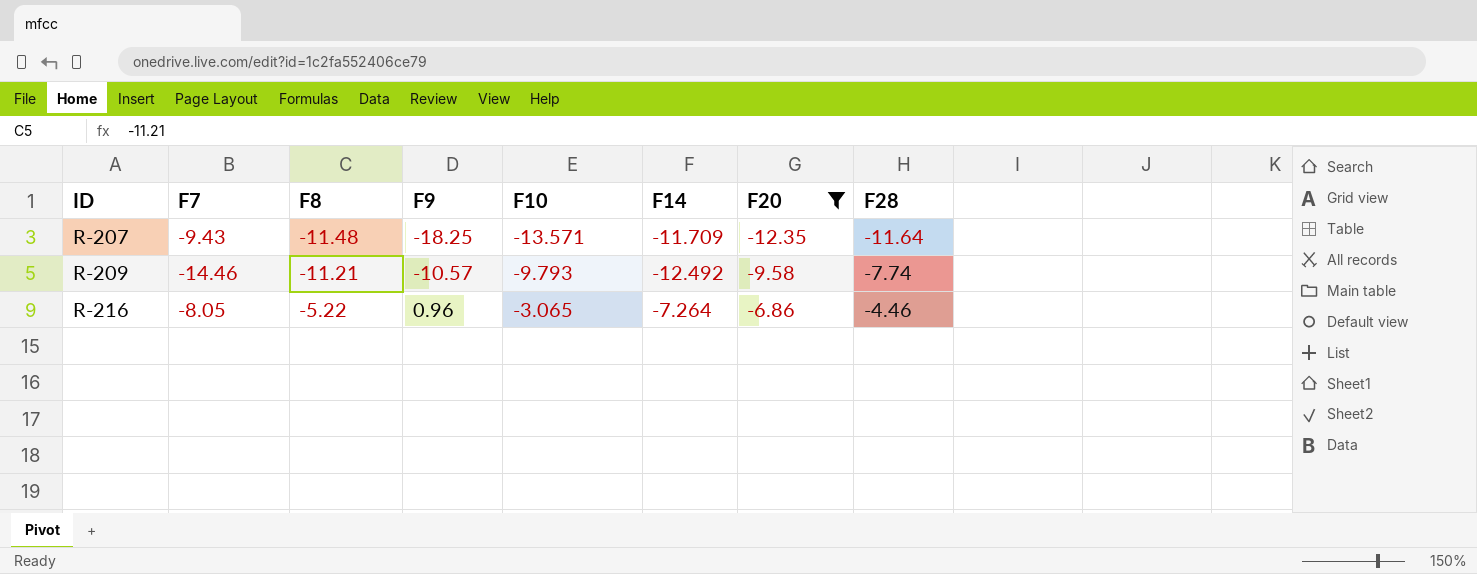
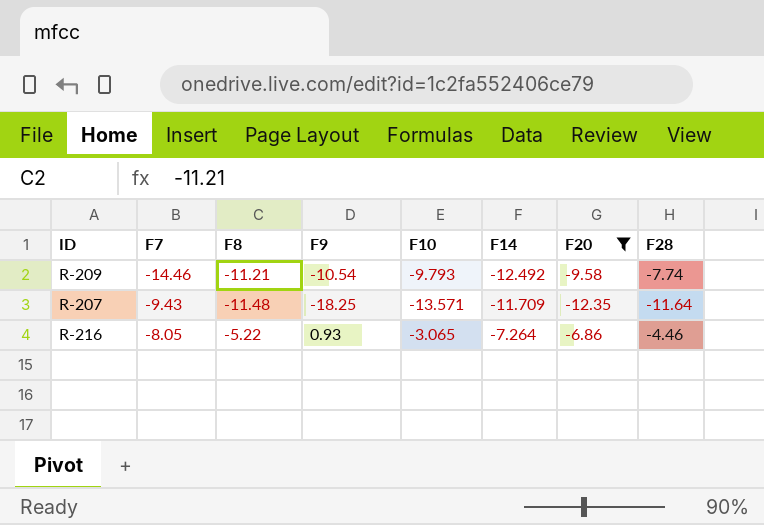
row order: ID ascending -> F7 ascending
R-209 | F9: -10.57 -> -10.54
R-216 | F9: 0.96 -> 0.93

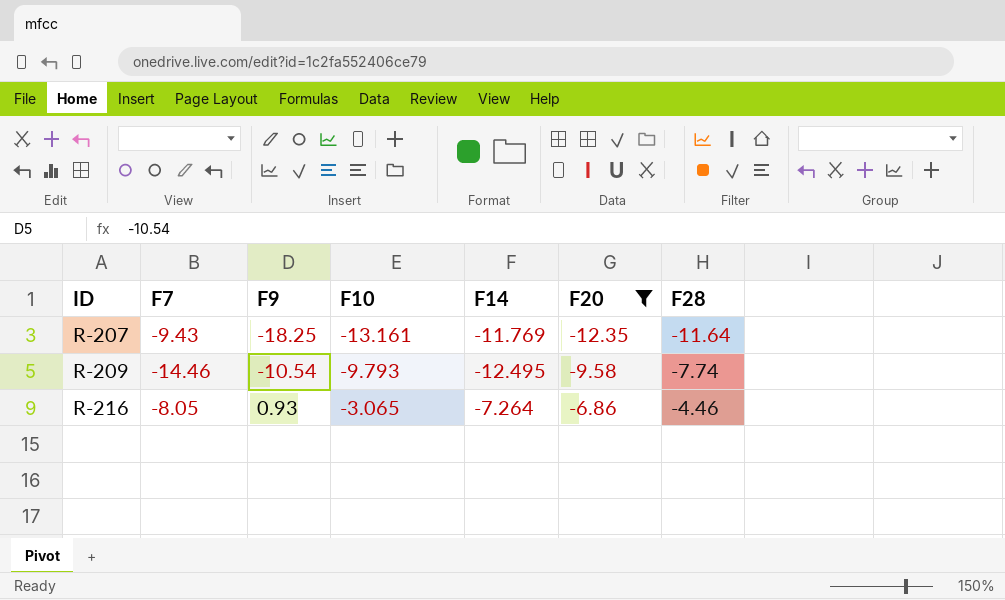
row order: F7 ascending -> ID ascending
column F8 | position: 3 -> none
R-207 | F10: -13.571 -> -13.161
R-207 | F14: -11.709 -> -11.769
R-209 | F14: -12.492 -> -12.495

